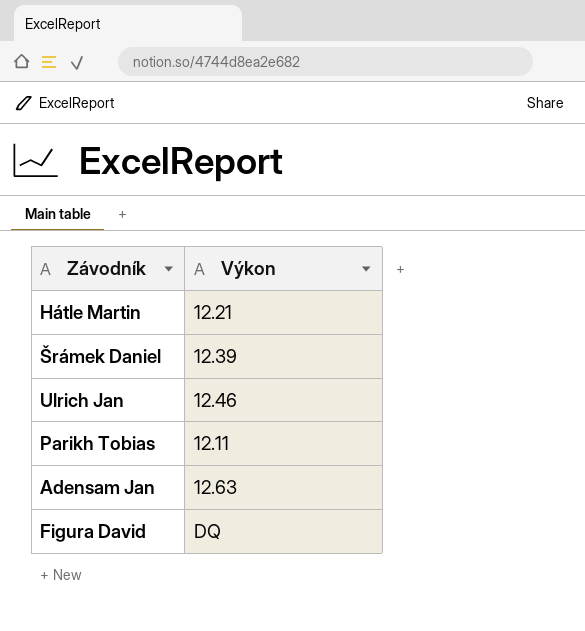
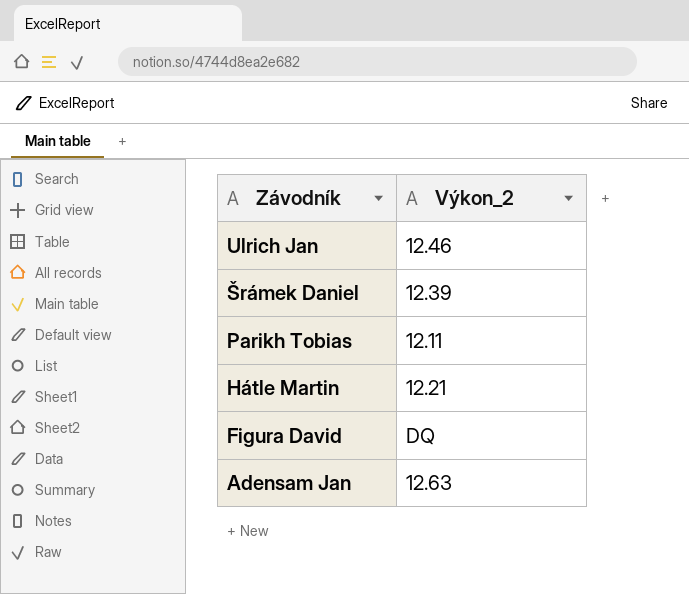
row order: none -> Závodník descending
column name: Výkon -> Výkon_2

